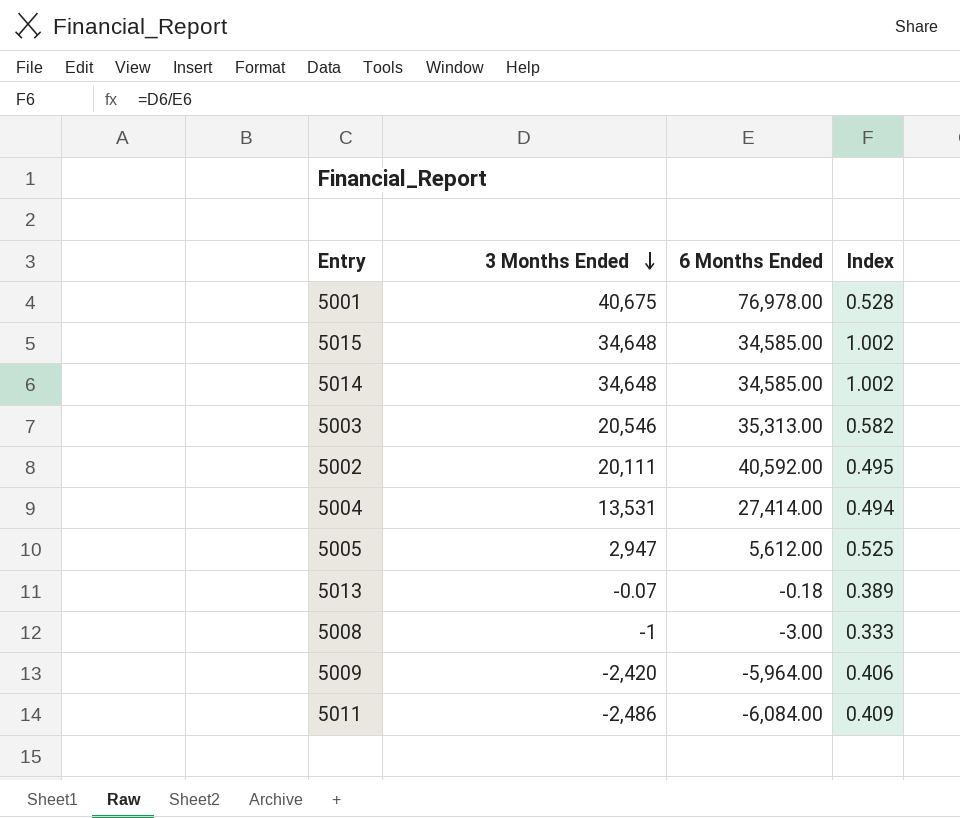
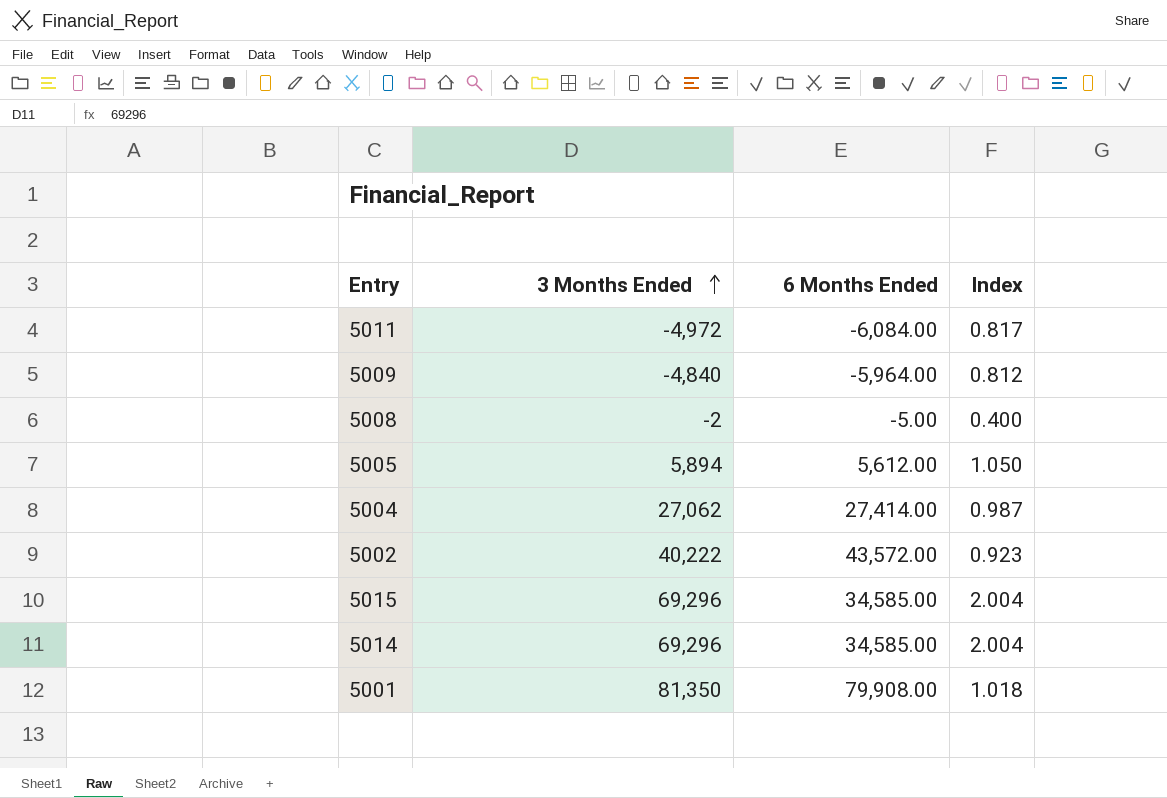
row order: 3 Months Ended descending -> 3 Months Ended ascending
row 5003: 20,546 | 35,313.00 | 0.582 -> none
row 5013: -0.07 | -0.18 | 0.389 -> none
5011 | 3 Months Ended: -2,486 -> -4,972
5011 | Index: 0.409 -> 0.817
5009 | 3 Months Ended: -2,420 -> -4,840
5009 | Index: 0.406 -> 0.812
5008 | 3 Months Ended: -1 -> -2
5008 | 6 Months Ended: -3.00 -> -5.00
5008 | Index: 0.333 -> 0.400
5005 | 3 Months Ended: 2,947 -> 5,894
5005 | Index: 0.525 -> 1.050
5004 | 3 Months Ended: 13,531 -> 27,062
5004 | Index: 0.494 -> 0.987
5002 | 3 Months Ended: 20,111 -> 40,222
5002 | 6 Months Ended: 40,592.00 -> 43,572.00
5002 | Index: 0.495 -> 0.923
5015 | 3 Months Ended: 34,648 -> 69,296
5015 | Index: 1.002 -> 2.004
5014 | 3 Months Ended: 34,648 -> 69,296
5014 | Index: 1.002 -> 2.004
5001 | 3 Months Ended: 40,675 -> 81,350
5001 | 6 Months Ended: 76,978.00 -> 79,908.00
5001 | Index: 0.528 -> 1.018

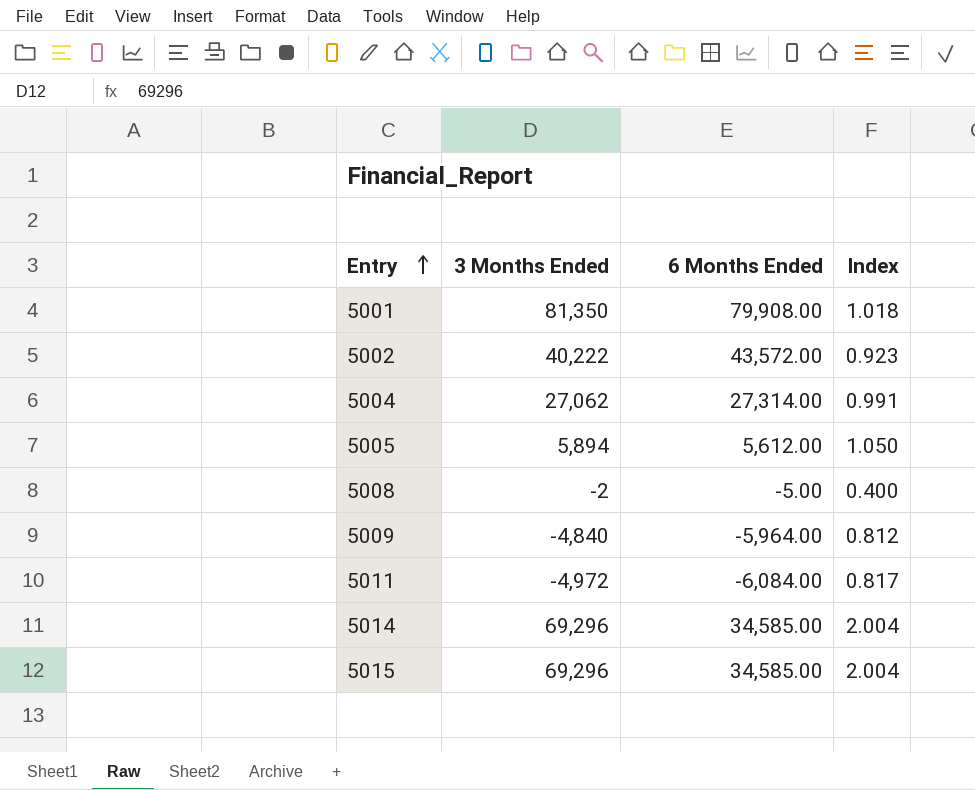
row order: 3 Months Ended ascending -> Entry ascending
5004 | 6 Months Ended: 27,414.00 -> 27,314.00
5004 | Index: 0.987 -> 0.991

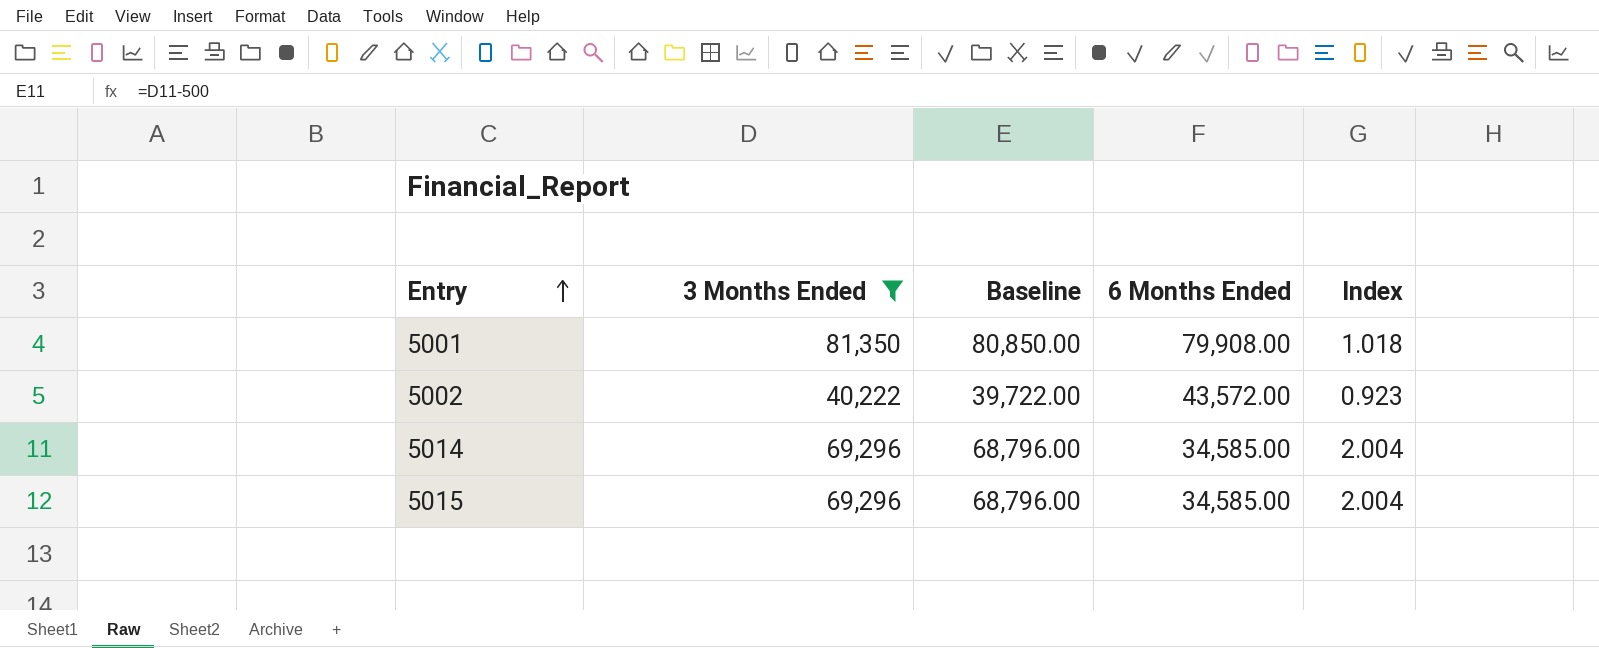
filter: none -> 3 Months Ended >= 40,222
column Baseline | formula: none -> [3 Months Ended] - 500

